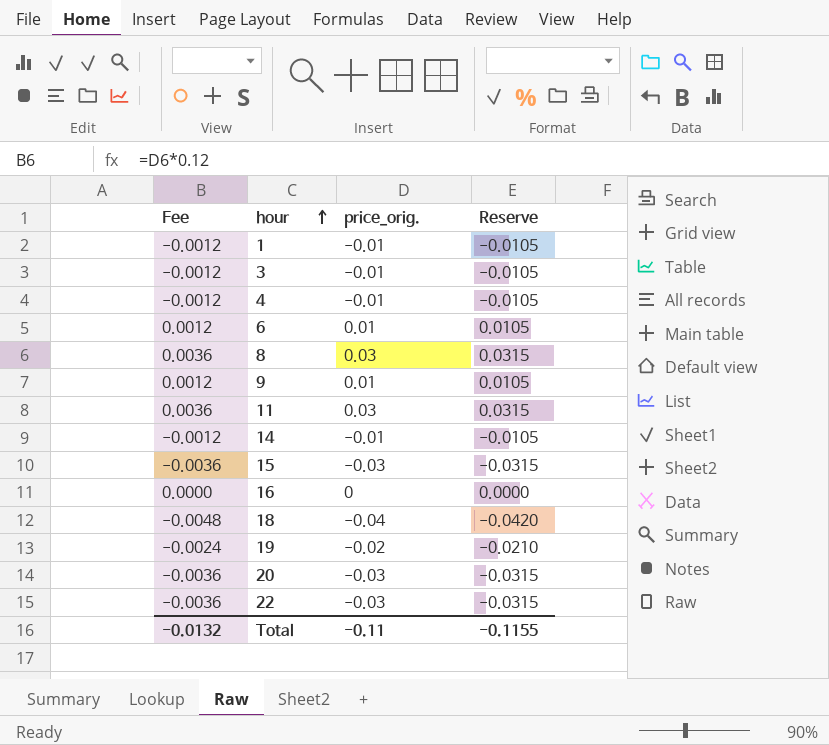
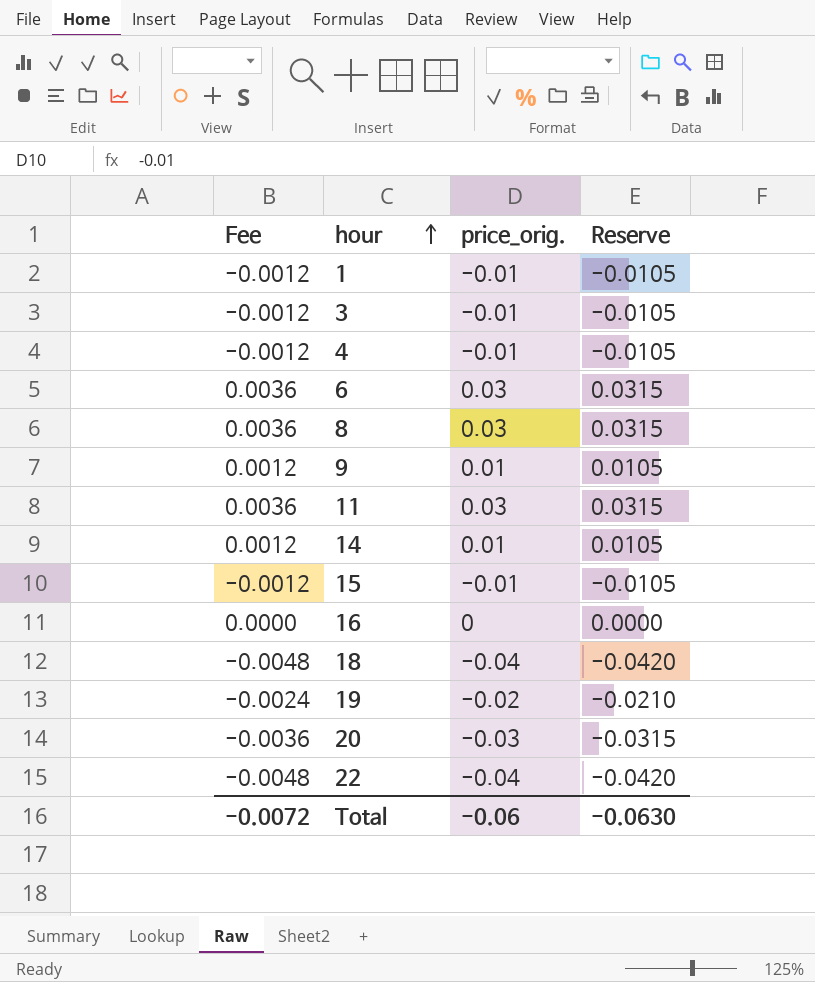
6 | Fee: 0.0012 -> 0.0036
6 | price_orig.: 0.01 -> 0.03
6 | Reserve: 0.0105 -> 0.0315
14 | Fee: -0.0012 -> 0.0012
14 | price_orig.: -0.01 -> 0.01
14 | Reserve: -0.0105 -> 0.0105
15 | Fee: -0.0036 -> -0.0012
15 | price_orig.: -0.03 -> -0.01
15 | Reserve: -0.0315 -> -0.0105
22 | Fee: -0.0036 -> -0.0048
22 | price_orig.: -0.03 -> -0.04
22 | Reserve: -0.0315 -> -0.0420
Total | Fee: -0.0132 -> -0.0072
Total | price_orig.: -0.11 -> -0.06
Total | Reserve: -0.1155 -> -0.0630

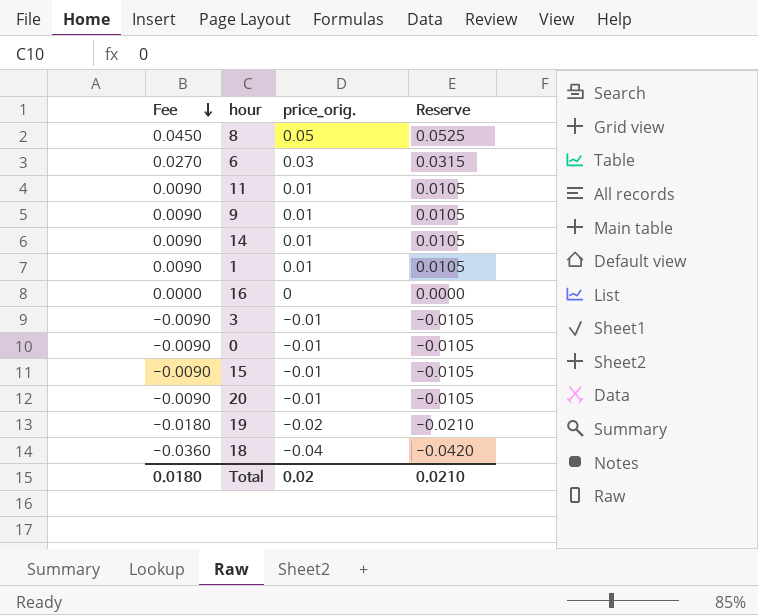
row order: hour ascending -> Fee descending
column Fee | formula: [price_orig.] * 0.12 -> [price_orig.] * 0.9
row 4: -0.0012 | -0.01 | -0.0105 -> none
row 22: -0.0048 | -0.04 | -0.0420 -> none
8 | price_orig.: 0.03 -> 0.05
8 | Reserve: 0.0315 -> 0.0525
11 | price_orig.: 0.03 -> 0.01
11 | Reserve: 0.0315 -> 0.0105
1 | price_orig.: -0.01 -> 0.01
1 | Reserve: -0.0105 -> 0.0105
row 0: none -> -0.0090 | -0.01 | -0.0105
20 | price_orig.: -0.03 -> -0.01
20 | Reserve: -0.0315 -> -0.0105
Total | Fee: -0.0072 -> 0.0180
Total | price_orig.: -0.06 -> 0.02
Total | Reserve: -0.0630 -> 0.0210

